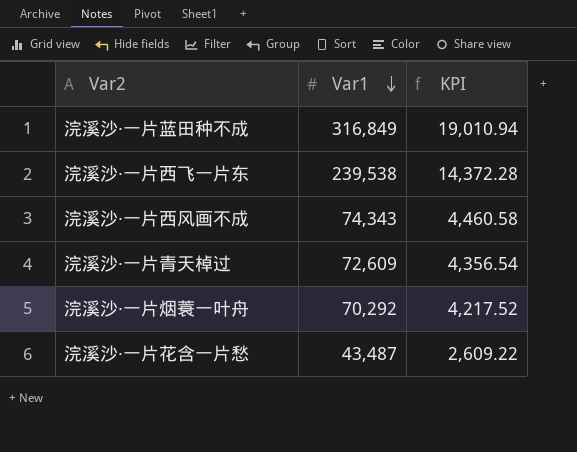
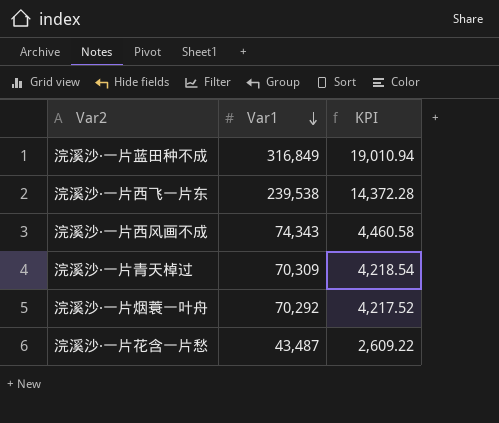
浣溪沙·一片青天棹过 | Var1: 72,609 -> 70,309
浣溪沙·一片青天棹过 | KPI: 4,356.54 -> 4,218.54

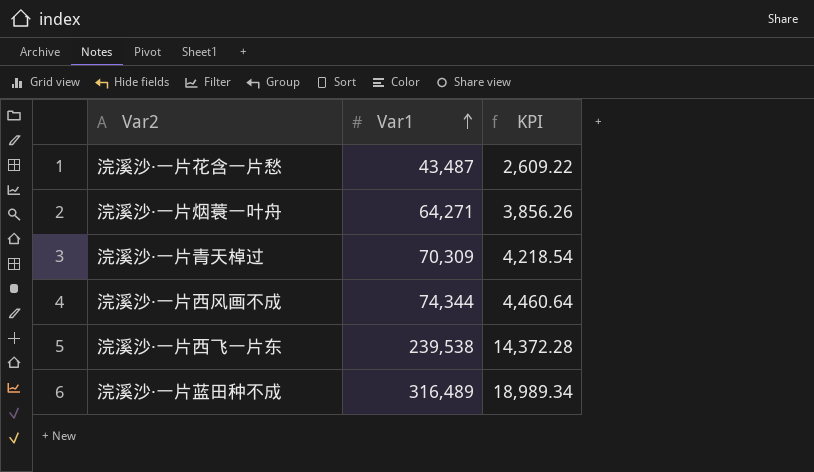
row order: Var1 descending -> Var1 ascending
浣溪沙·一片烟蓑一叶舟 | Var1: 70,292 -> 64,271
浣溪沙·一片烟蓑一叶舟 | KPI: 4,217.52 -> 3,856.26
浣溪沙·一片西风画不成 | Var1: 74,343 -> 74,344
浣溪沙·一片西风画不成 | KPI: 4,460.58 -> 4,460.64
浣溪沙·一片蓝田种不成 | Var1: 316,849 -> 316,489
浣溪沙·一片蓝田种不成 | KPI: 19,010.94 -> 18,989.34

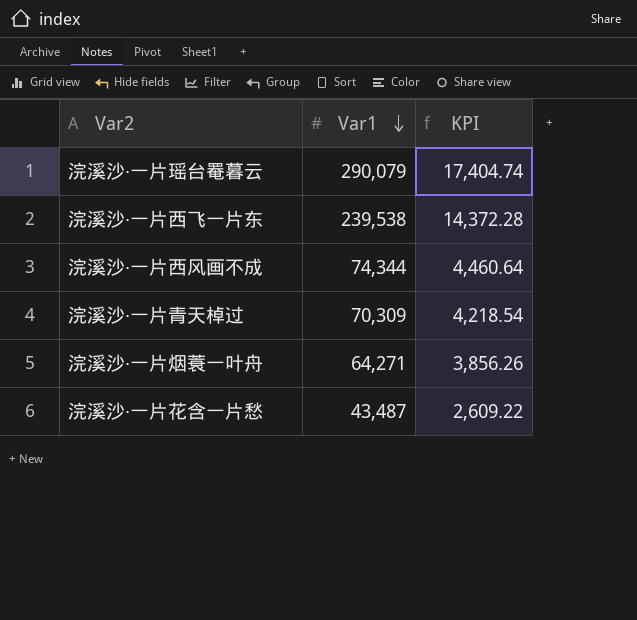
row order: Var1 ascending -> Var1 descending
row 浣溪沙·一片蓝田种不成: 316,489 | 18,989.34 -> none
row 浣溪沙·一片瑶台罨暮云: none -> 290,079 | 17,404.74

